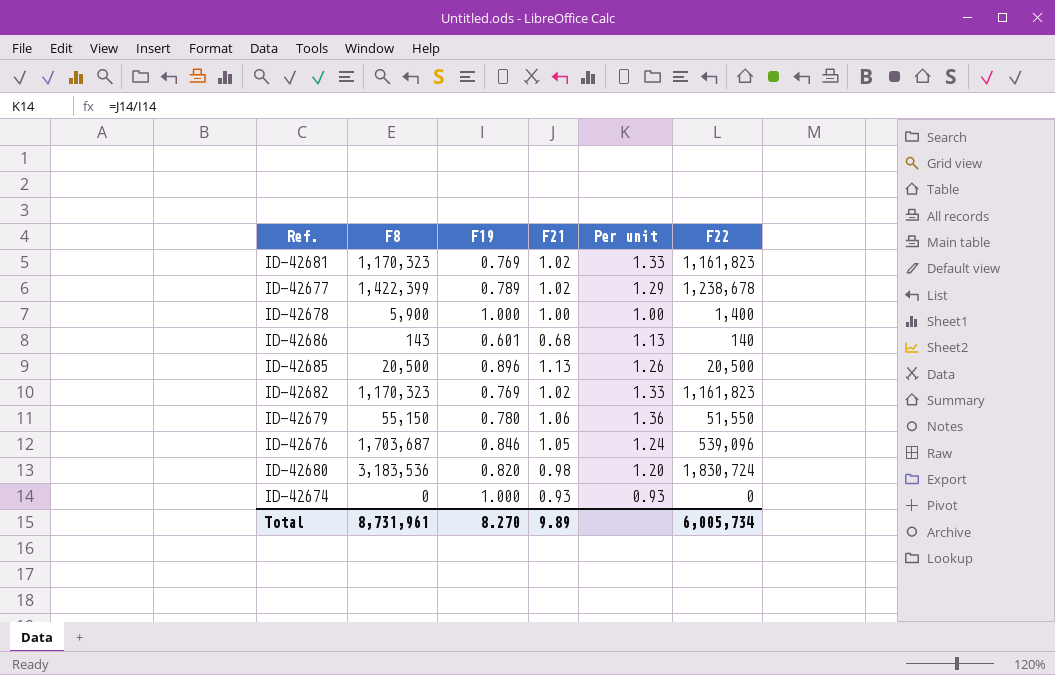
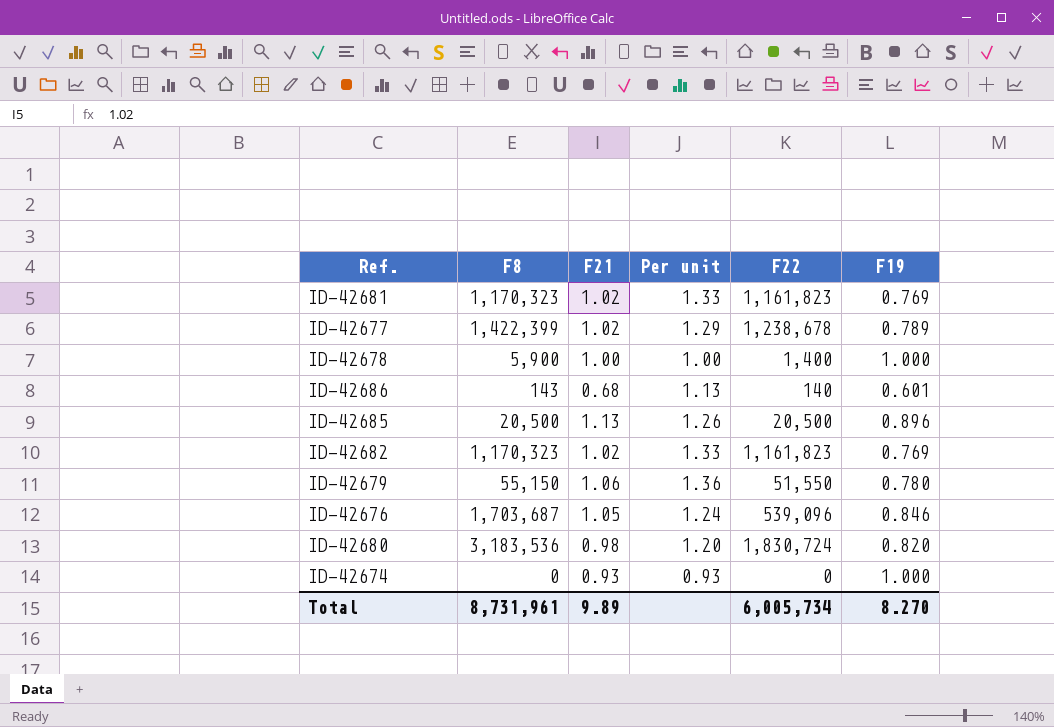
column F19 | position: 3 -> 6

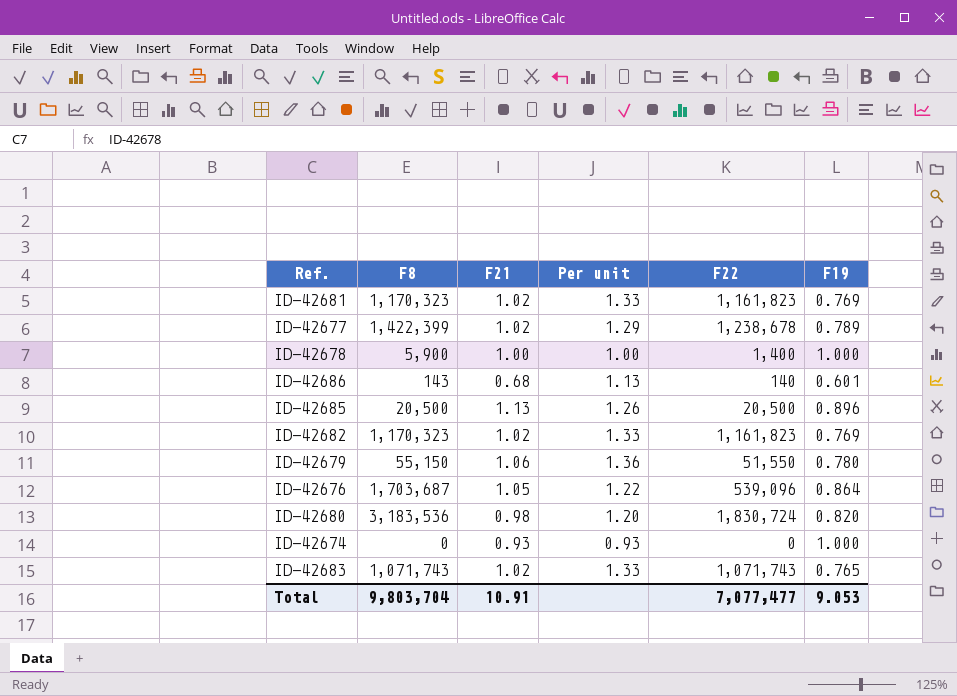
ID-42676 | Per unit: 1.24 -> 1.22
ID-42676 | F19: 0.846 -> 0.864
row ID-42683: none -> 1,071,743 | 1.02 | 1.33 | 1,071,743 | 0.765
Total | F8: 8,731,961 -> 9,803,704
Total | F21: 9.89 -> 10.91
Total | F22: 6,005,734 -> 7,077,477
Total | F19: 8.270 -> 9.053

